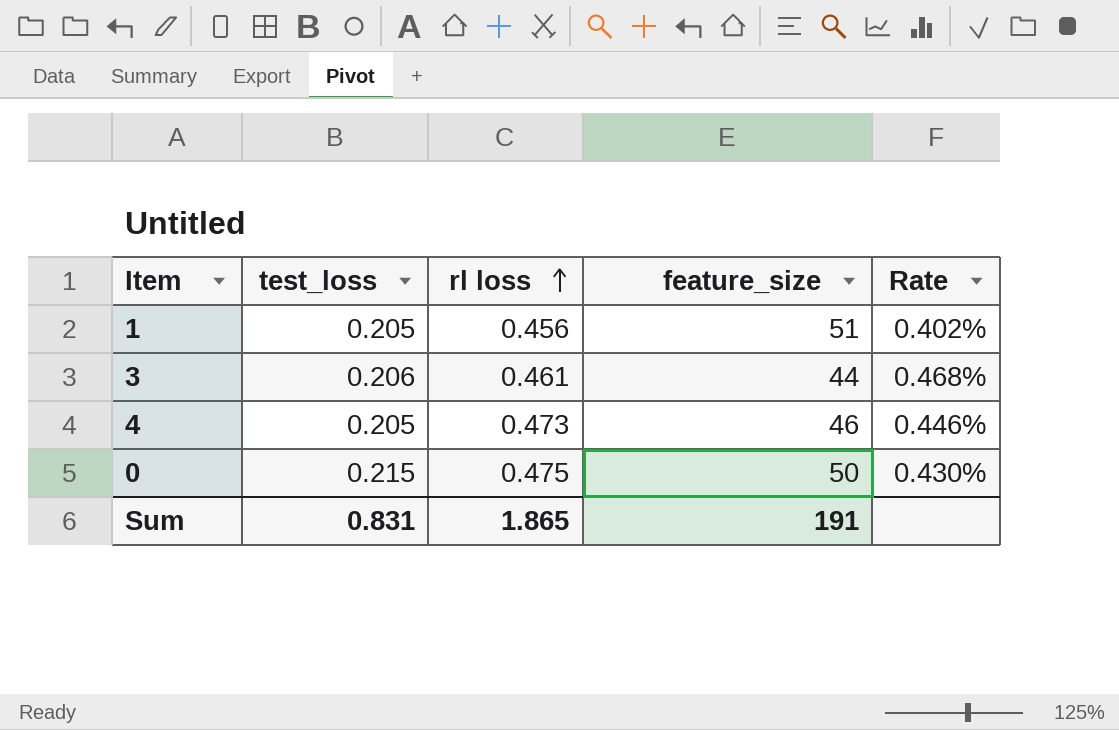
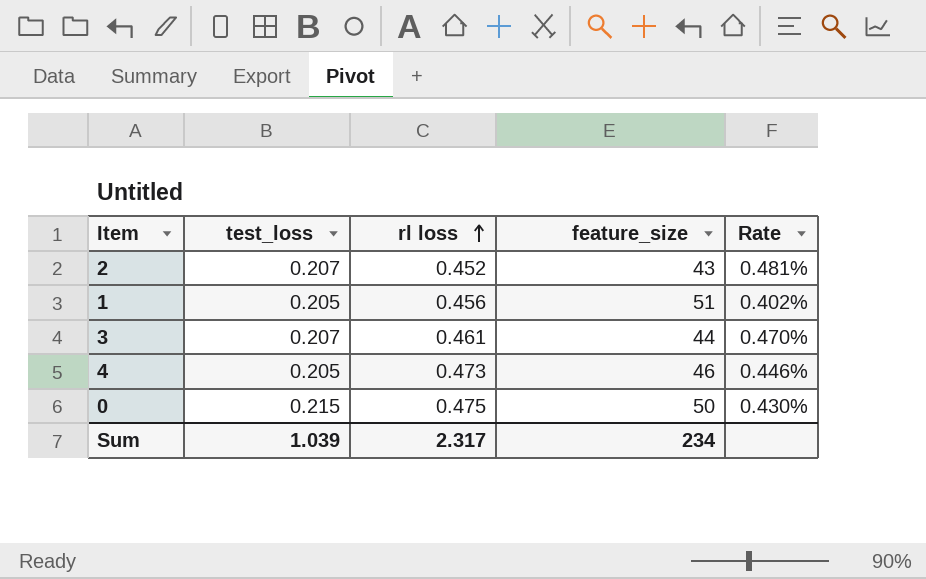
row 2: none -> 0.207 | 0.452 | 43 | 0.481%
3 | test_loss: 0.206 -> 0.207
3 | Rate: 0.468% -> 0.470%
Sum | test_loss: 0.831 -> 1.039
Sum | rl loss: 1.865 -> 2.317
Sum | feature_size: 191 -> 234

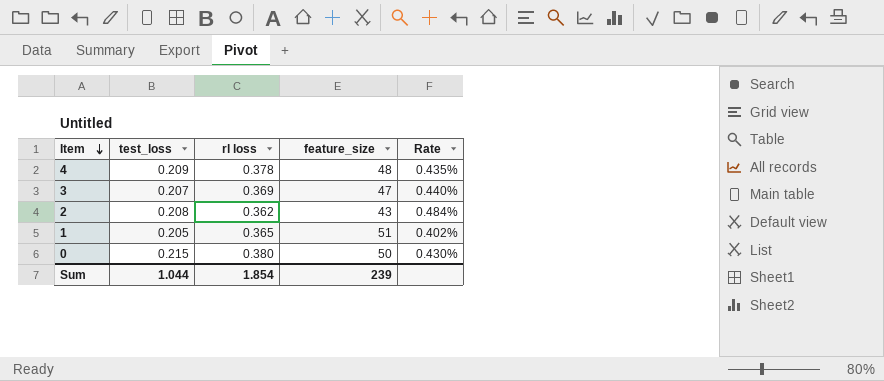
row order: rl loss ascending -> Item descending
4 | test_loss: 0.205 -> 0.209
4 | rl loss: 0.473 -> 0.378
4 | feature_size: 46 -> 48
4 | Rate: 0.446% -> 0.435%
3 | rl loss: 0.461 -> 0.369
3 | feature_size: 44 -> 47
3 | Rate: 0.470% -> 0.440%
2 | test_loss: 0.207 -> 0.208
2 | rl loss: 0.452 -> 0.362
2 | Rate: 0.481% -> 0.484%
1 | rl loss: 0.456 -> 0.365
0 | rl loss: 0.475 -> 0.380
Sum | test_loss: 1.039 -> 1.044
Sum | rl loss: 2.317 -> 1.854
Sum | feature_size: 234 -> 239

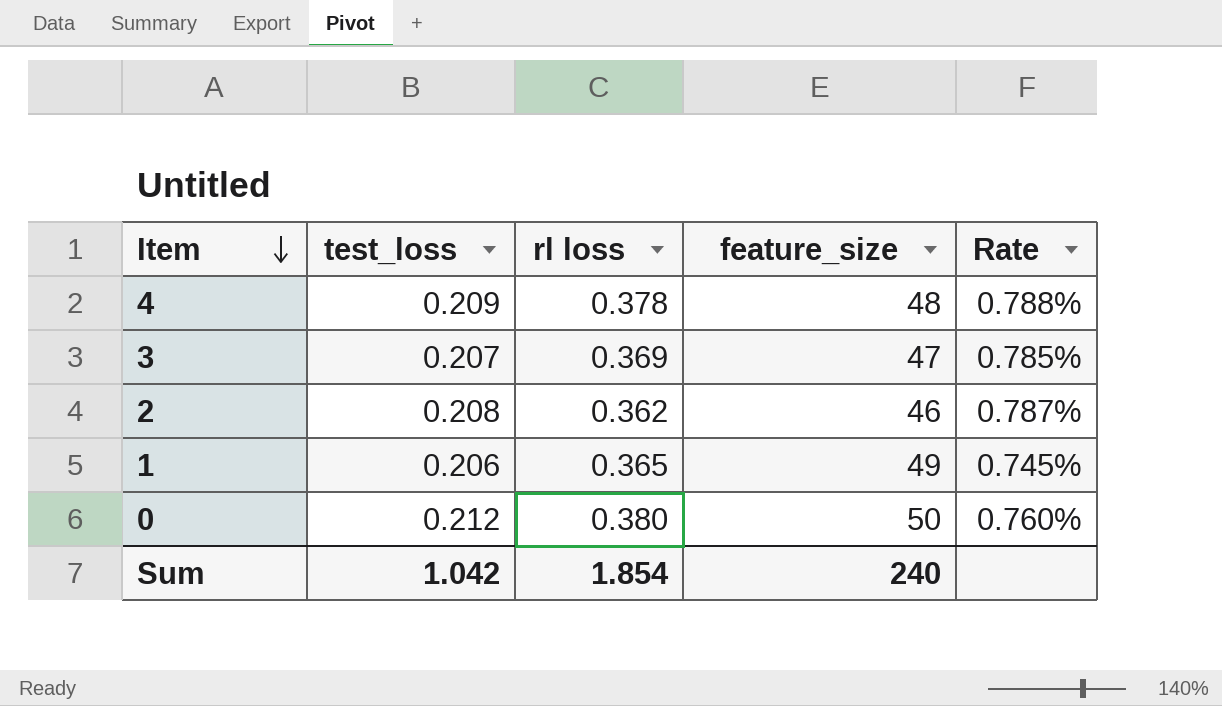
column Rate | formula: [test_loss] / [feature_size] -> [rl loss] / [feature_size]
2 | feature_size: 43 -> 46
1 | test_loss: 0.205 -> 0.206
1 | feature_size: 51 -> 49
0 | test_loss: 0.215 -> 0.212
Sum | test_loss: 1.044 -> 1.042
Sum | feature_size: 239 -> 240

